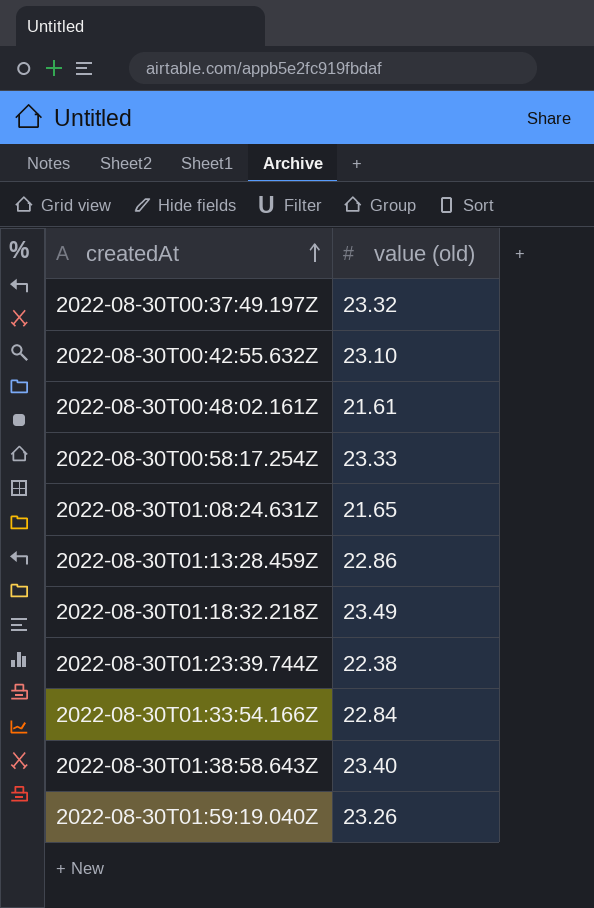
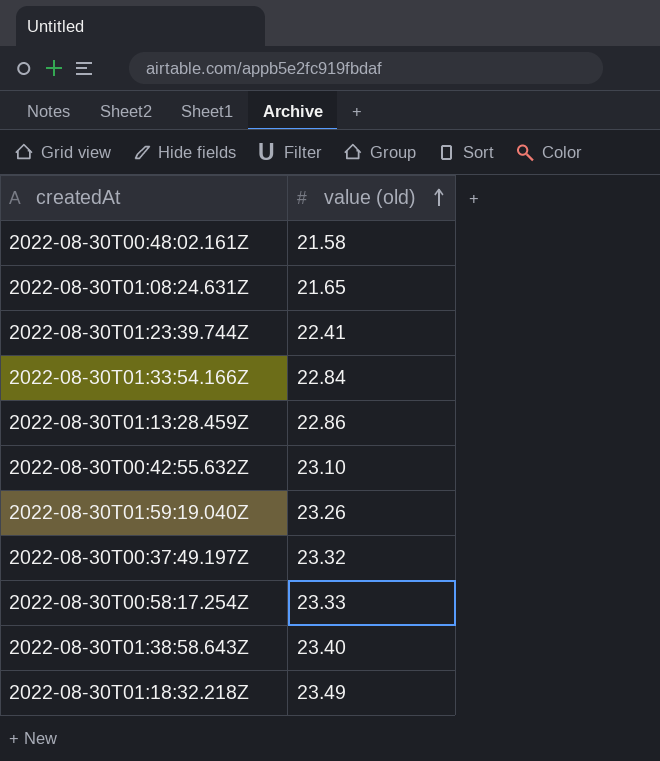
row order: createdAt ascending -> value (old) ascending
2022-08-30T00:48:02.161Z | value (old): 21.61 -> 21.58
2022-08-30T01:23:39.744Z | value (old): 22.38 -> 22.41

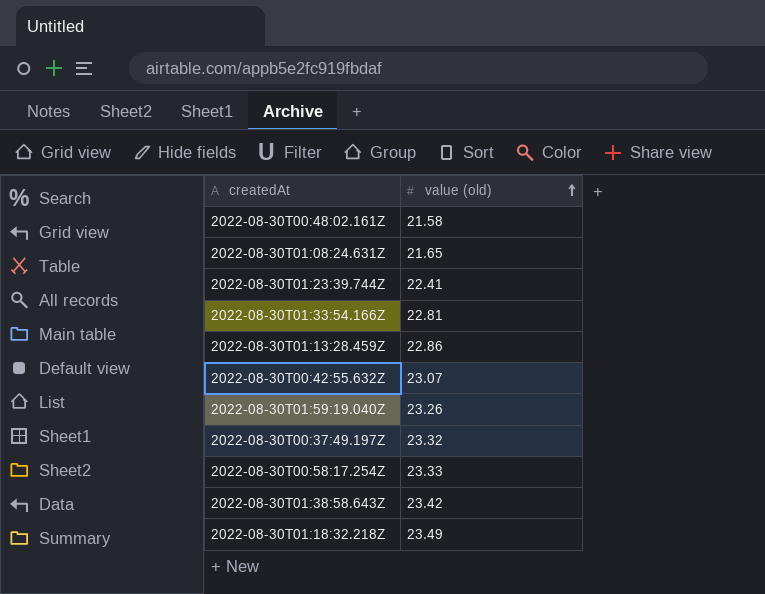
2022-08-30T01:33:54.166Z | value (old): 22.84 -> 22.81
2022-08-30T00:42:55.632Z | value (old): 23.10 -> 23.07
2022-08-30T01:38:58.643Z | value (old): 23.40 -> 23.42

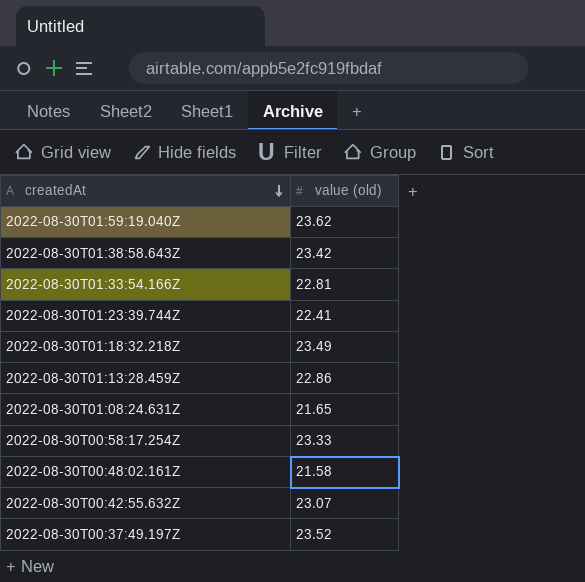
row order: value (old) ascending -> createdAt descending
2022-08-30T01:59:19.040Z | value (old): 23.26 -> 23.62
2022-08-30T00:37:49.197Z | value (old): 23.32 -> 23.52

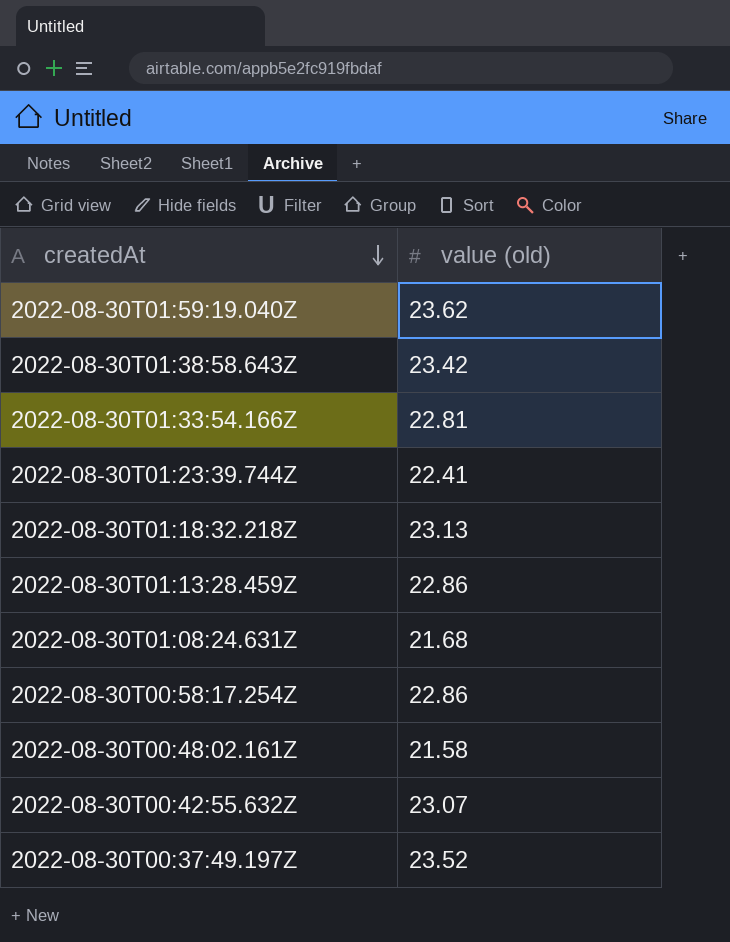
2022-08-30T01:18:32.218Z | value (old): 23.49 -> 23.13
2022-08-30T01:08:24.631Z | value (old): 21.65 -> 21.68
2022-08-30T00:58:17.254Z | value (old): 23.33 -> 22.86

